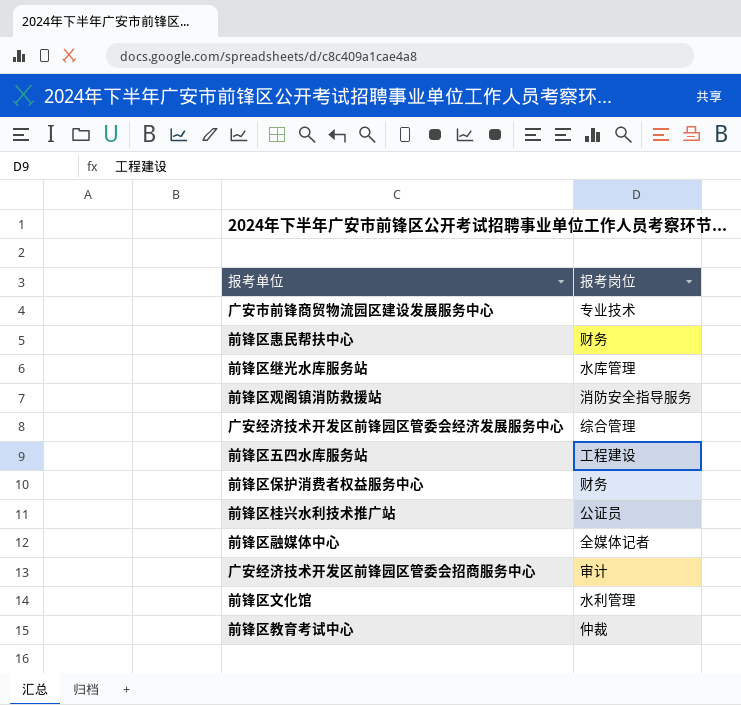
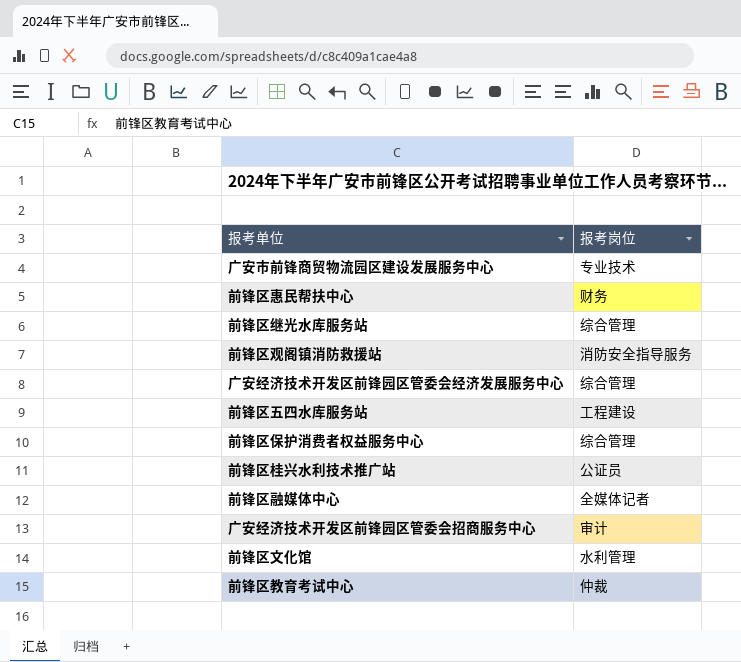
前锋区继光水库服务站 | 报考岗位: 水库管理 -> 综合管理
前锋区保护消费者权益服务中心 | 报考岗位: 财务 -> 综合管理

